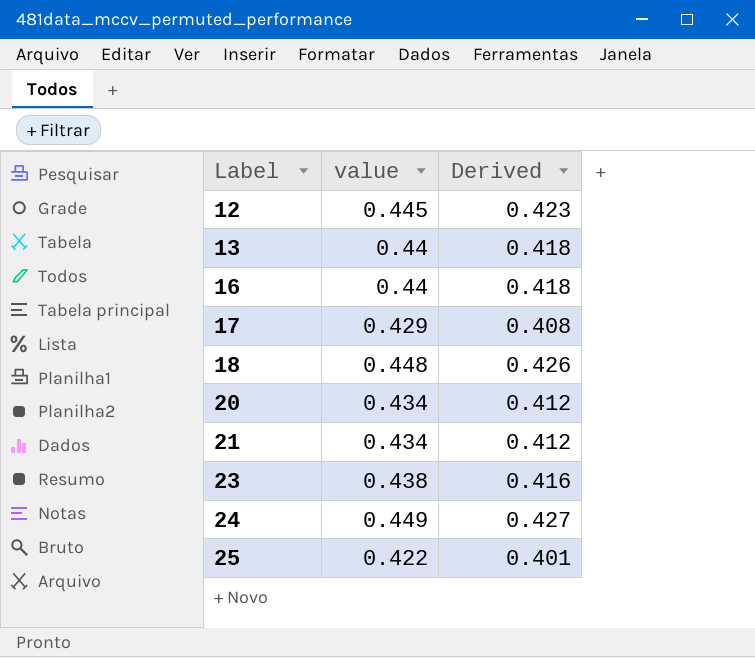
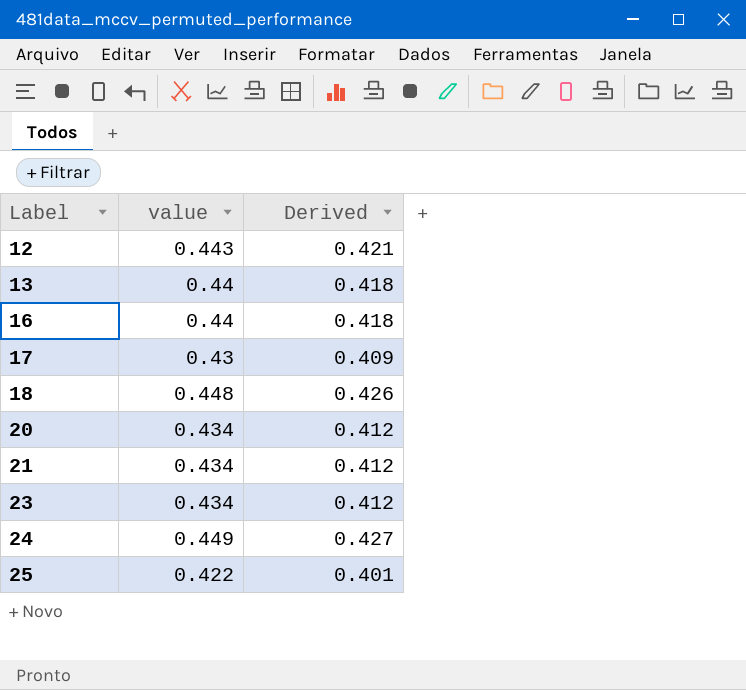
12 | value: 0.445 -> 0.443
12 | Derived: 0.423 -> 0.421
17 | value: 0.429 -> 0.43
17 | Derived: 0.408 -> 0.409
23 | value: 0.438 -> 0.434
23 | Derived: 0.416 -> 0.412

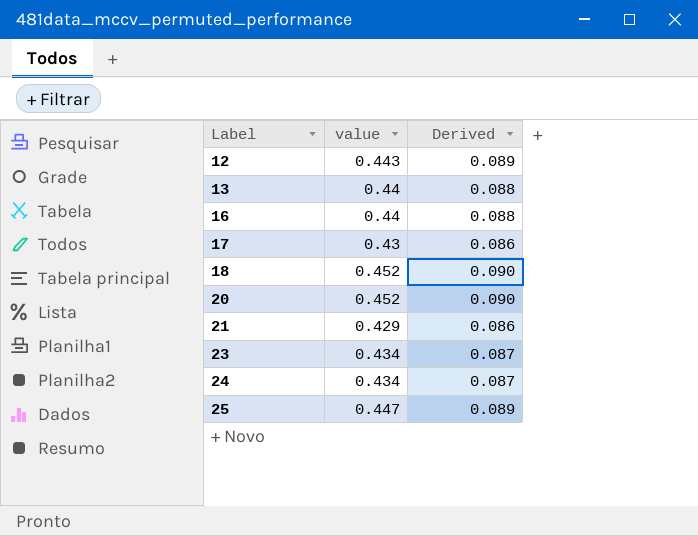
column Derived | formula: [value] * 0.95 -> [value] * 0.2
18 | value: 0.448 -> 0.452
20 | value: 0.434 -> 0.452
21 | value: 0.434 -> 0.429
24 | value: 0.449 -> 0.434
25 | value: 0.422 -> 0.447

